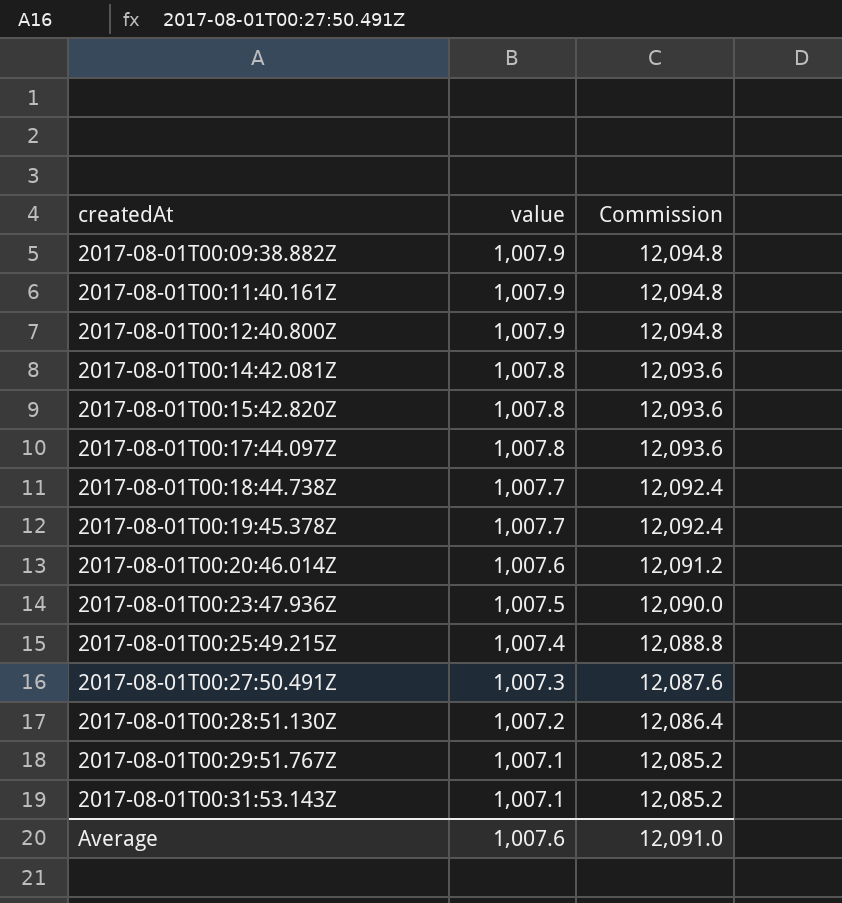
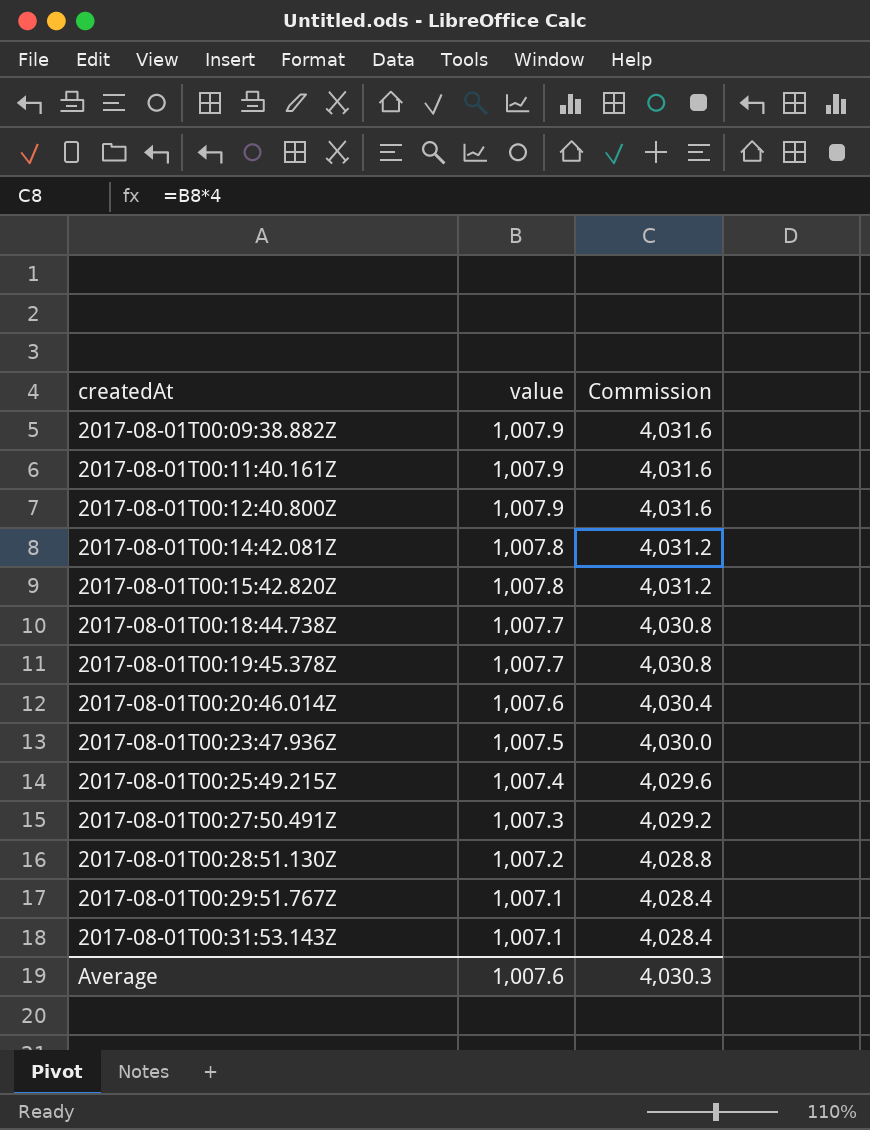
column Commission | formula: [value] * 12 -> [value] * 4
row 2017-08-01T00:17:44.097Z: 1,007.8 | 12,093.6 -> none
Average | Commission: 12,091.0 -> 4,030.3

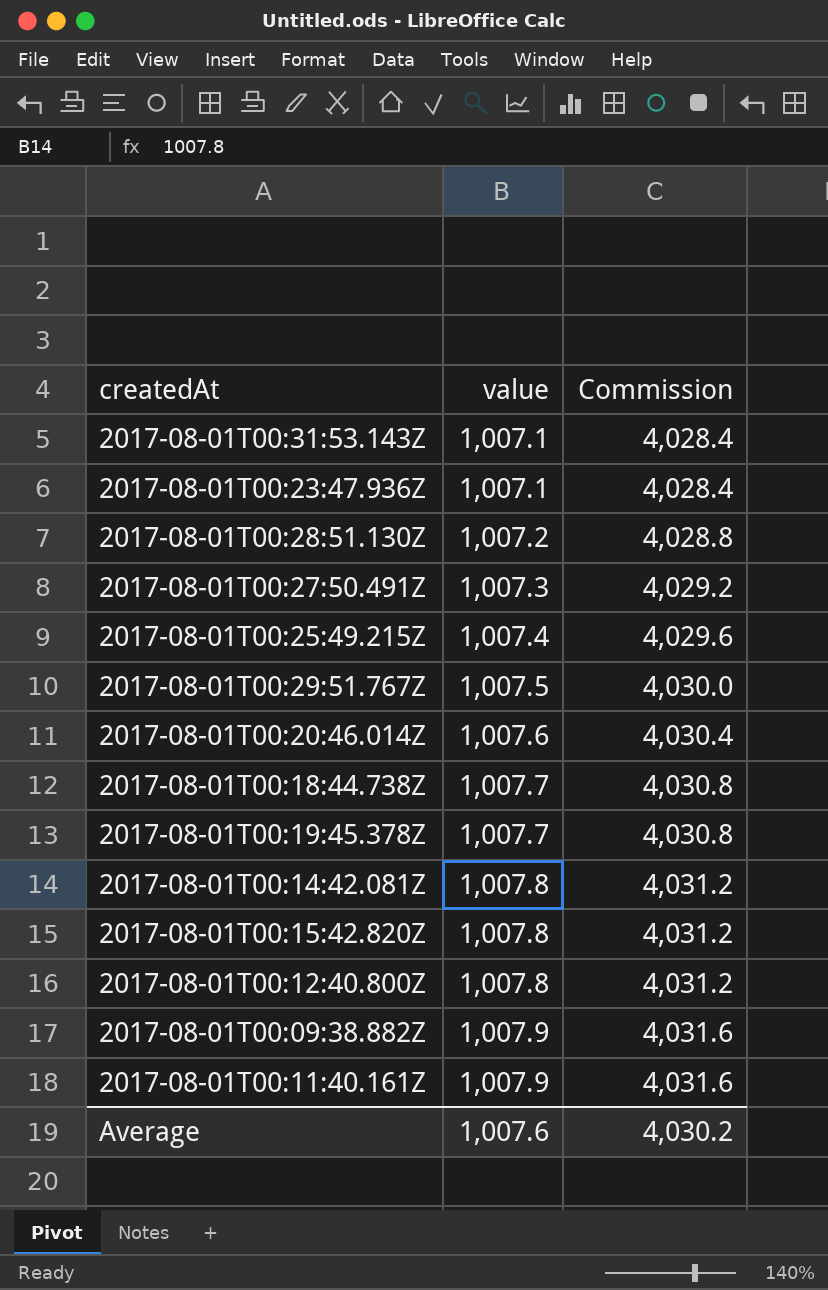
row order: createdAt ascending -> value ascending
2017-08-01T00:23:47.936Z | value: 1,007.5 -> 1,007.1
2017-08-01T00:23:47.936Z | Commission: 4,030.0 -> 4,028.4
2017-08-01T00:29:51.767Z | value: 1,007.1 -> 1,007.5
2017-08-01T00:29:51.767Z | Commission: 4,028.4 -> 4,030.0
2017-08-01T00:12:40.800Z | value: 1,007.9 -> 1,007.8
2017-08-01T00:12:40.800Z | Commission: 4,031.6 -> 4,031.2
Average | Commission: 4,030.3 -> 4,030.2

